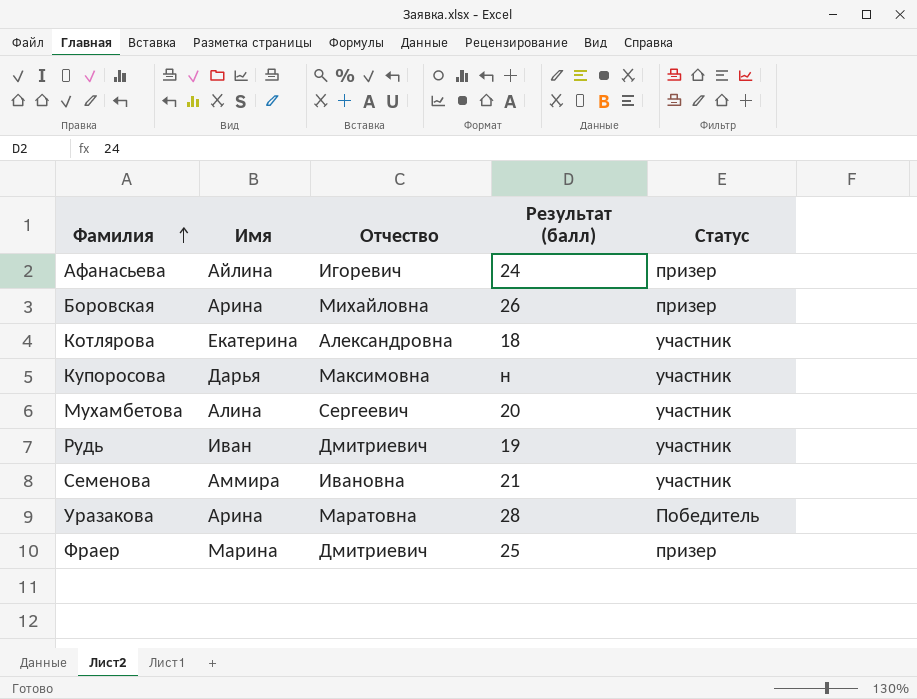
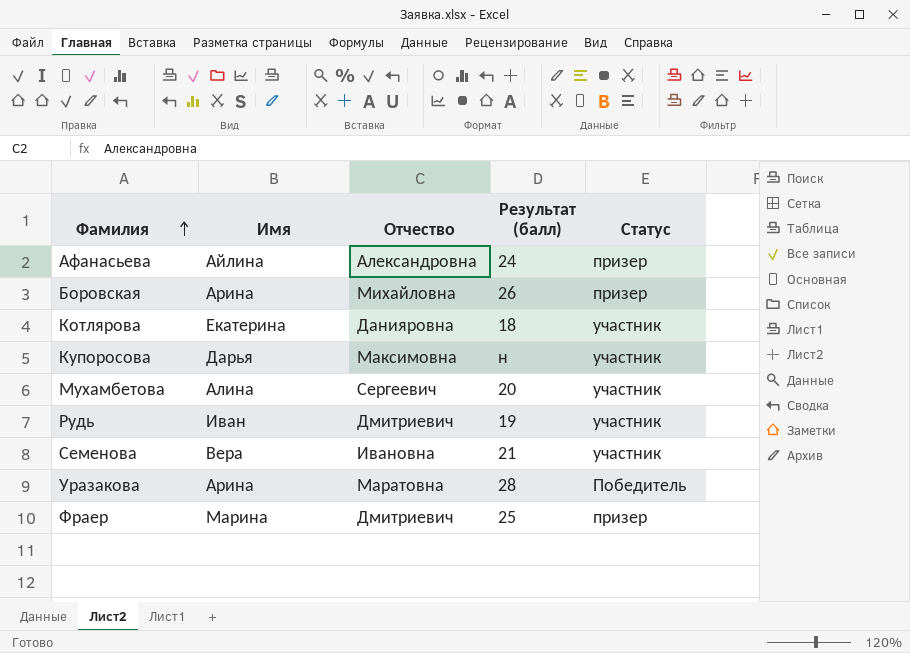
Афанасьева | Отчество: Игоревич -> Александровна
Котлярова | Отчество: Александровна -> Данияровна
Семенова | Имя: Аммира -> Вера

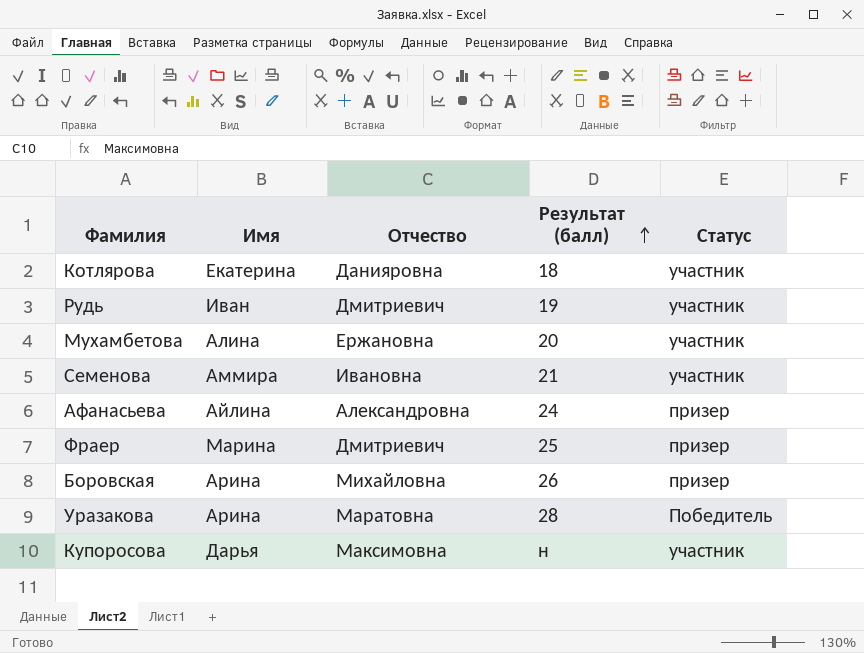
row order: Фамилия ascending -> Результат (балл) ascending
Мухамбетова | Отчество: Сергеевич -> Ержановна
Семенова | Имя: Вера -> Аммира

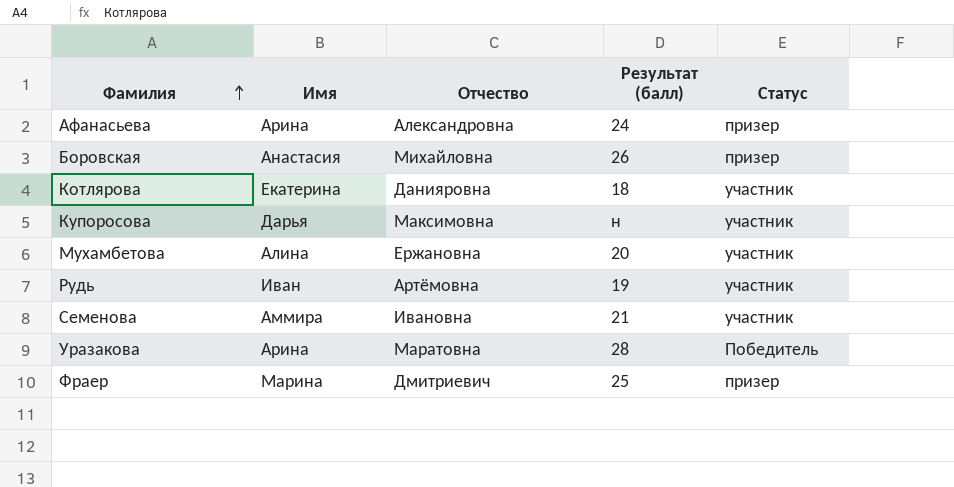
row order: Результат (балл) ascending -> Фамилия ascending
Афанасьева | Имя: Айлина -> Арина
Боровская | Имя: Арина -> Анастасия
Рудь | Отчество: Дмитриевич -> Артёмовна

